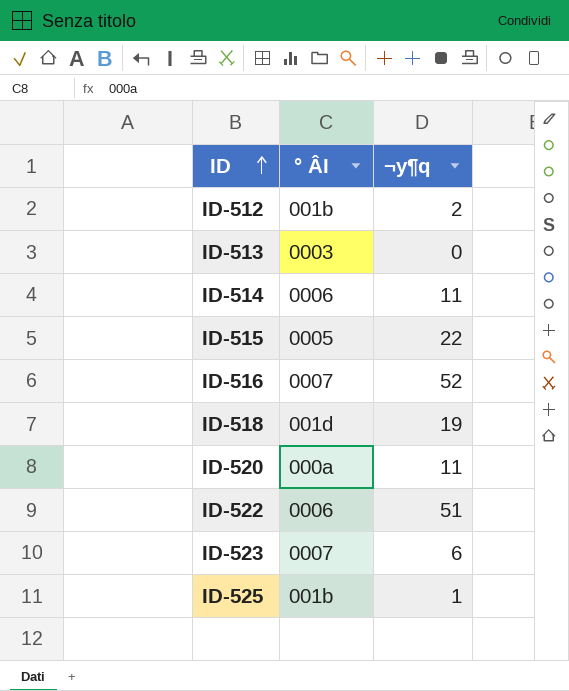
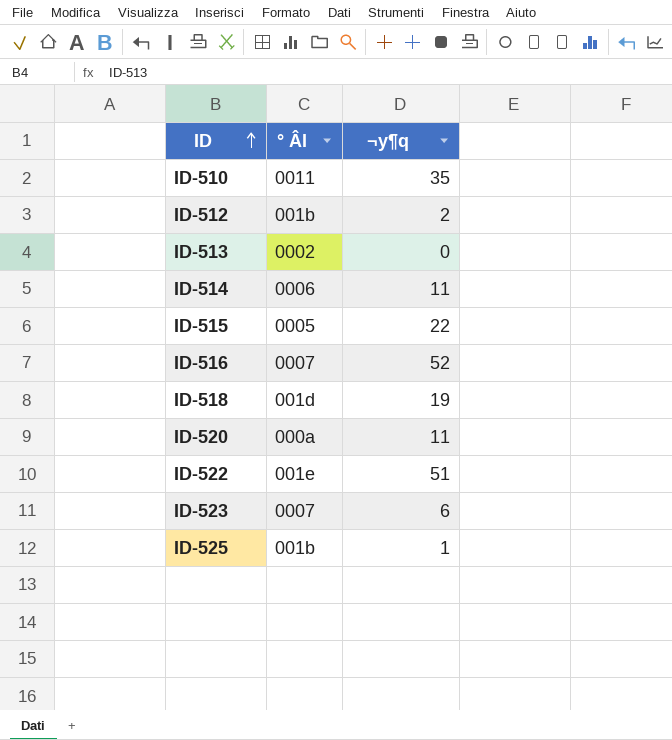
row ID-510: none -> 0011 | 35
ID-513 | ° ÂI: 0003 -> 0002
ID-522 | ° ÂI: 0006 -> 001e

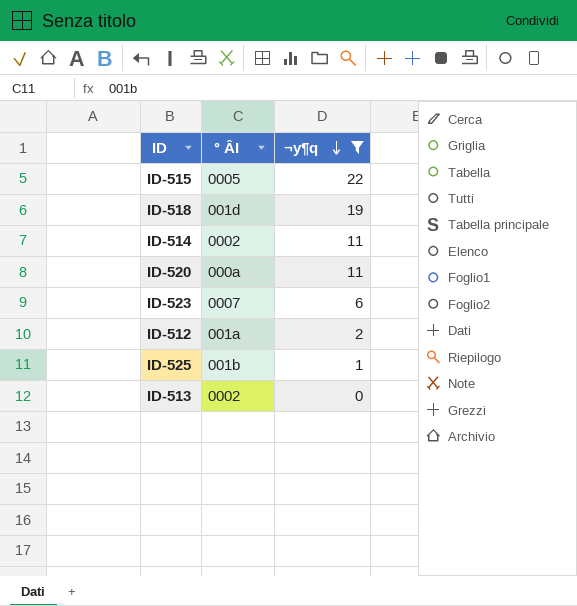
filter: none -> ¬y¶q <= 22
row order: ID ascending -> ¬y¶q descending
ID-514 | ° ÂI: 0006 -> 0002
ID-512 | ° ÂI: 001b -> 001a

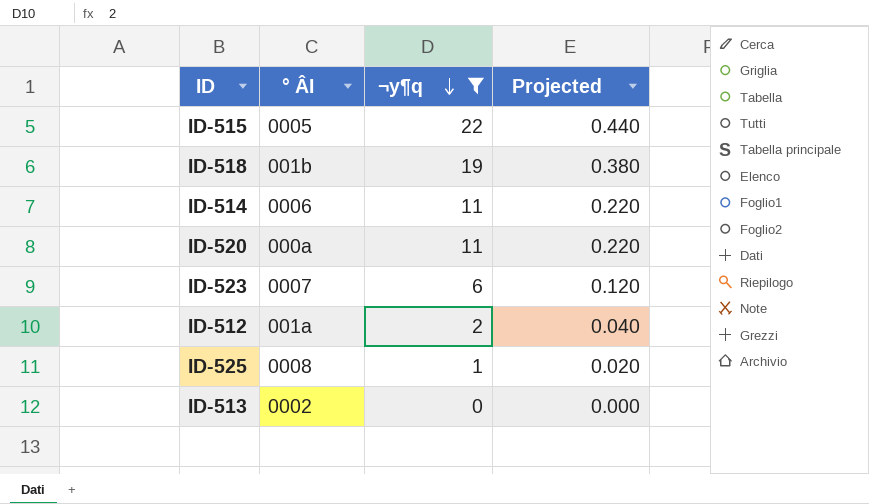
column Projected | formula: none -> [¬y¶q] * 0.02
ID-518 | ° ÂI: 001d -> 001b
ID-514 | ° ÂI: 0002 -> 0006
ID-525 | ° ÂI: 001b -> 0008

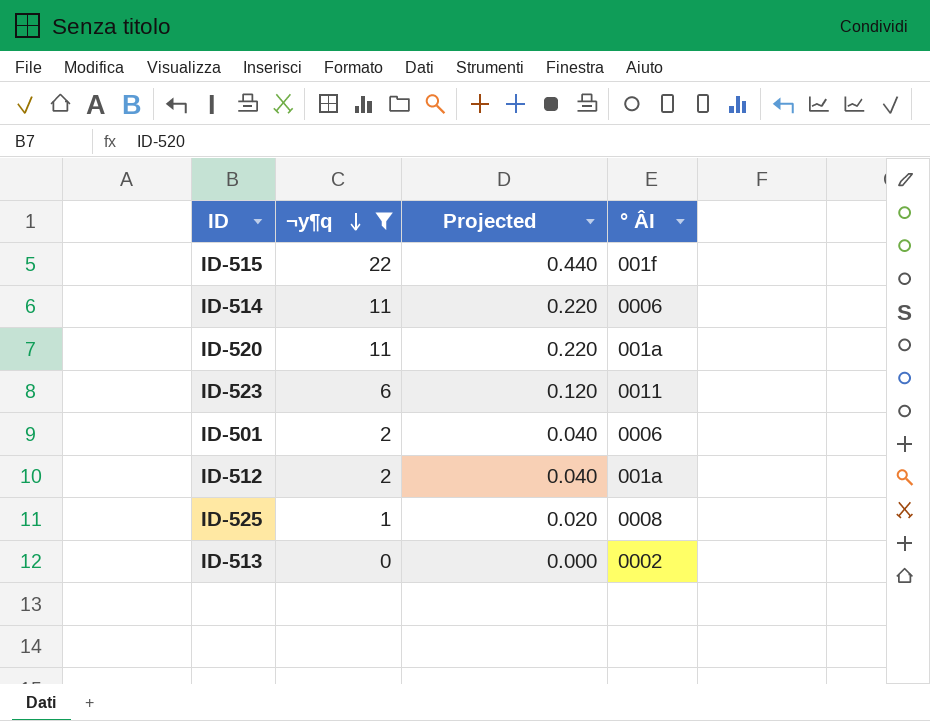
column ° ÂI | position: 2 -> 4
row ID-518: 001b | 19 | 0.380 -> none
ID-515 | ° ÂI: 0005 -> 001f
ID-520 | ° ÂI: 000a -> 001a
ID-523 | ° ÂI: 0007 -> 0011
row ID-501: none -> 2 | 0.040 | 0006

